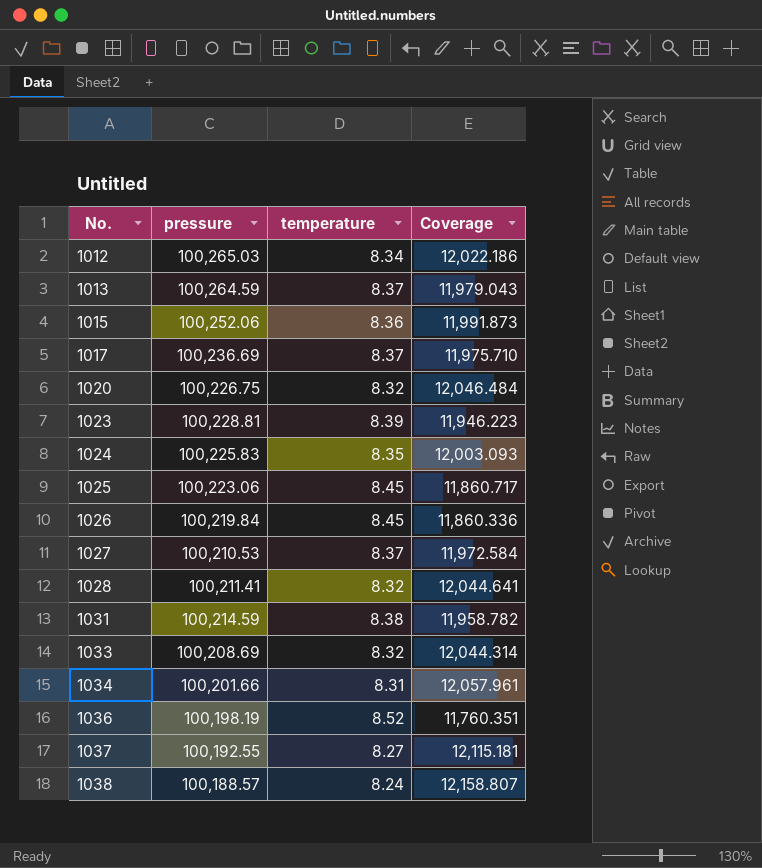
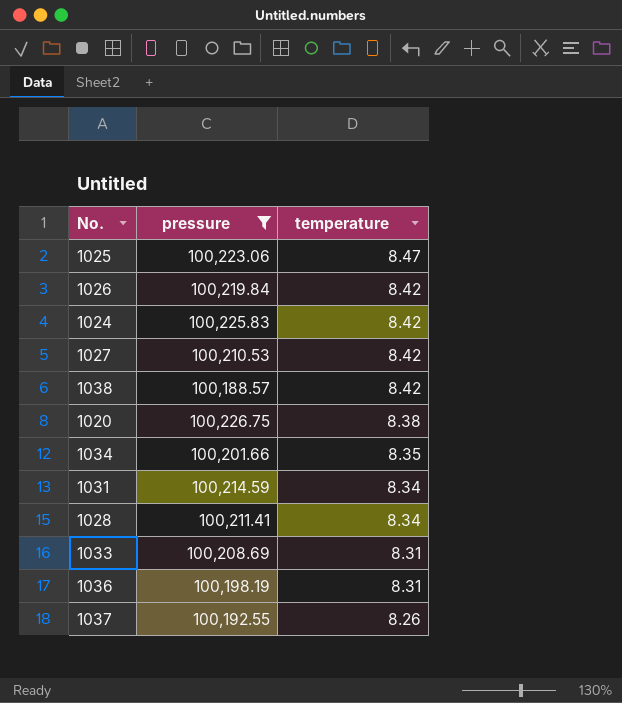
filter: none -> pressure <= 100,226.75
row order: No. ascending -> temperature descending
column Coverage | formula: [pressure] / [temperature] -> none
1025 | temperature: 8.45 -> 8.47
1026 | temperature: 8.45 -> 8.42
1024 | temperature: 8.35 -> 8.42
1027 | temperature: 8.37 -> 8.42
1038 | temperature: 8.24 -> 8.42
1020 | temperature: 8.32 -> 8.38
1034 | temperature: 8.31 -> 8.35
1031 | temperature: 8.38 -> 8.34
1028 | temperature: 8.32 -> 8.34
1033 | temperature: 8.32 -> 8.31
1036 | temperature: 8.52 -> 8.31
1037 | temperature: 8.27 -> 8.26

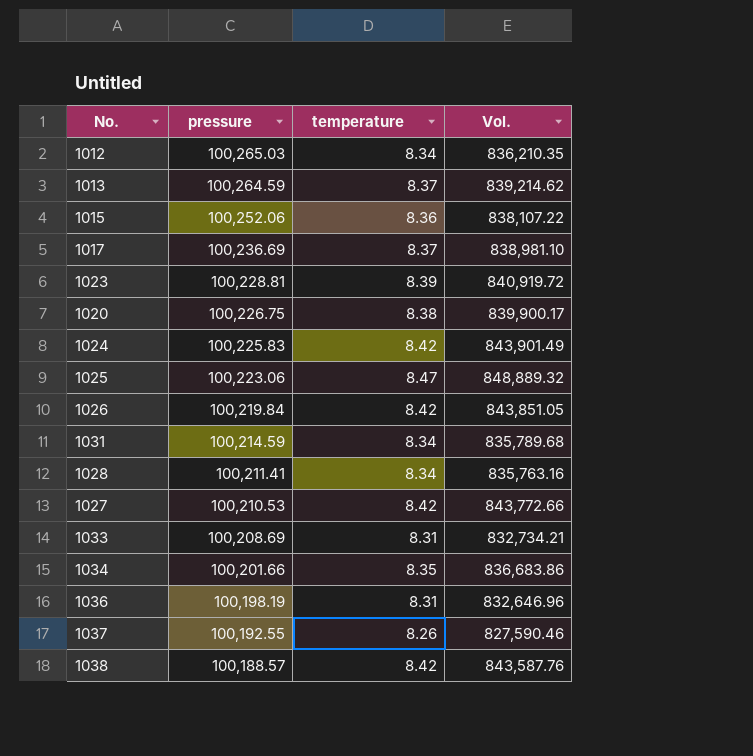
filter: pressure <= 100,226.75 -> none
row order: temperature descending -> pressure descending
column Vol. | formula: none -> [pressure] * [temperature]

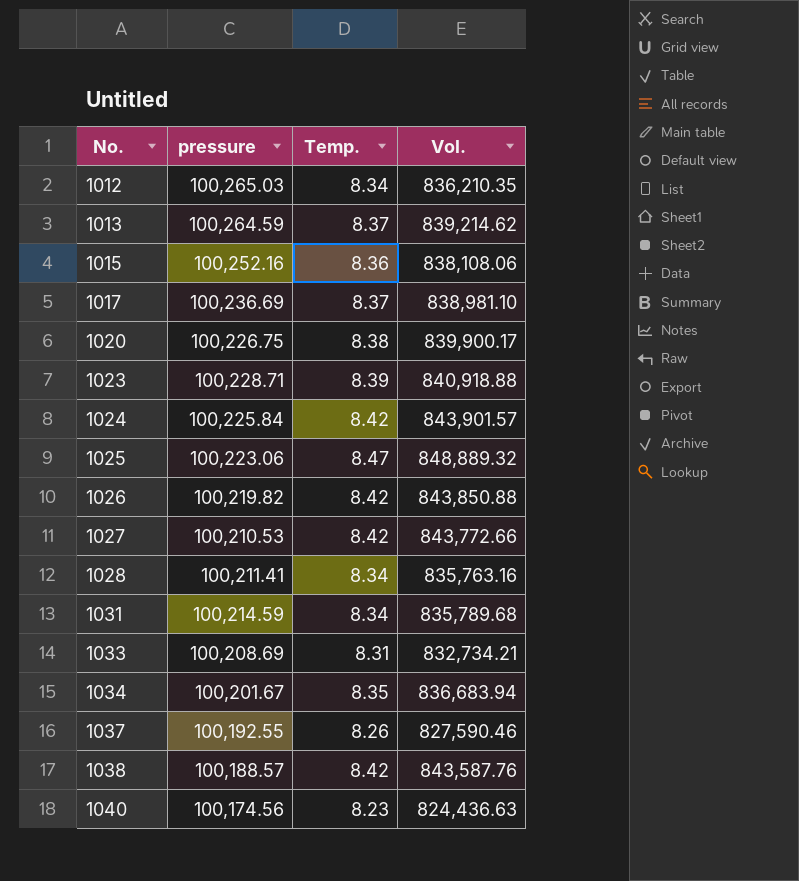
row order: pressure descending -> No. ascending
column name: temperature -> Temp.
row 1036: 100,198.19 | 8.31 | 832,646.96 -> none
1015 | pressure: 100,252.06 -> 100,252.16
1015 | Vol.: 838,107.22 -> 838,108.06
1023 | pressure: 100,228.81 -> 100,228.71
1023 | Vol.: 840,919.72 -> 840,918.88
1024 | pressure: 100,225.83 -> 100,225.84
1024 | Vol.: 843,901.49 -> 843,901.57
1026 | pressure: 100,219.84 -> 100,219.82
1026 | Vol.: 843,851.05 -> 843,850.88
1034 | pressure: 100,201.66 -> 100,201.67
1034 | Vol.: 836,683.86 -> 836,683.94
row 1040: none -> 100,174.56 | 8.23 | 824,436.63

